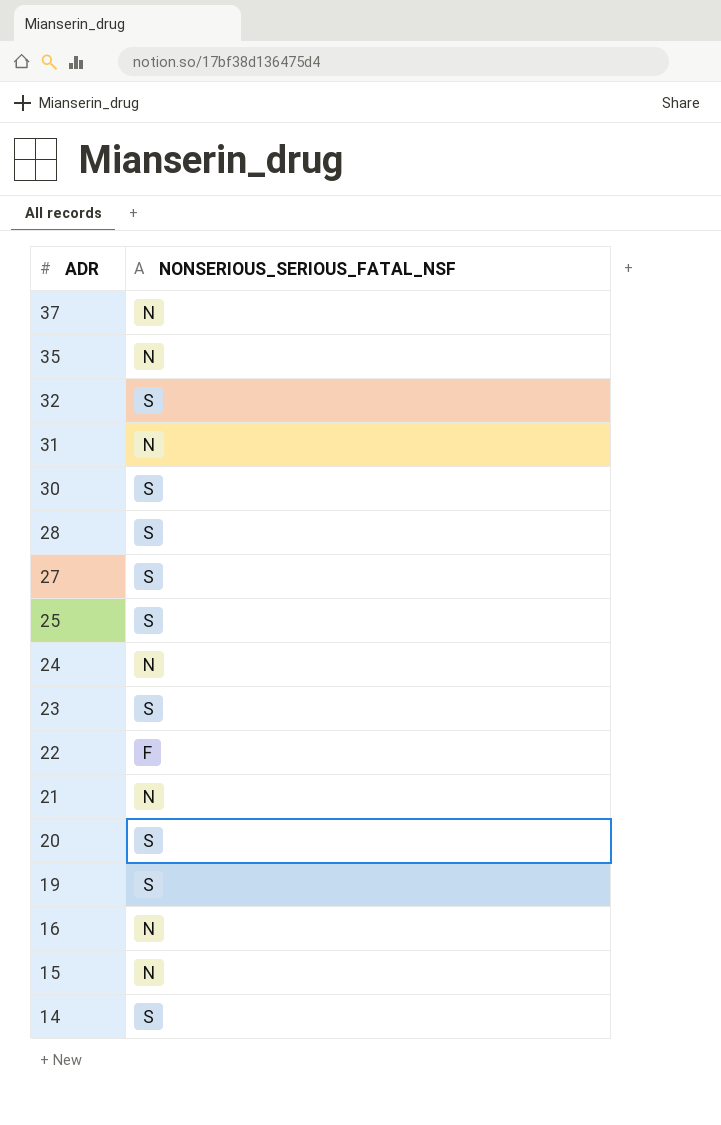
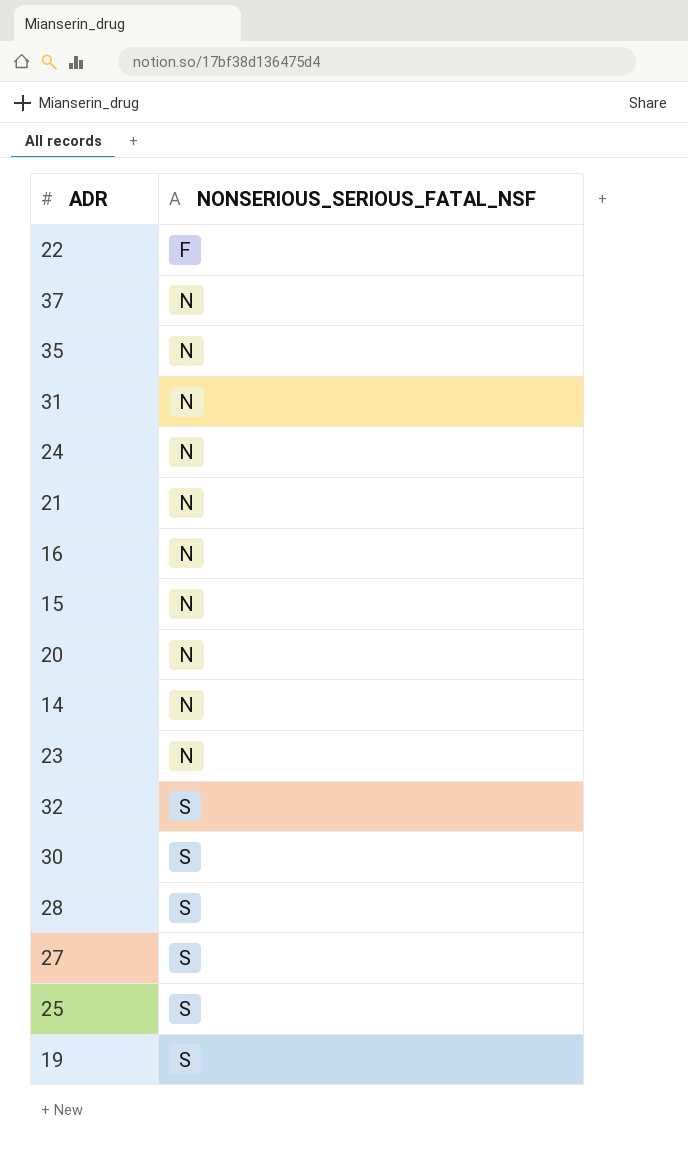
row order: ADR descending -> NONSERIOUS_SERIOUS_FATAL_NSF ascending
20 | NONSERIOUS_SERIOUS_FATAL_NSF: S -> N
14 | NONSERIOUS_SERIOUS_FATAL_NSF: S -> N
23 | NONSERIOUS_SERIOUS_FATAL_NSF: S -> N

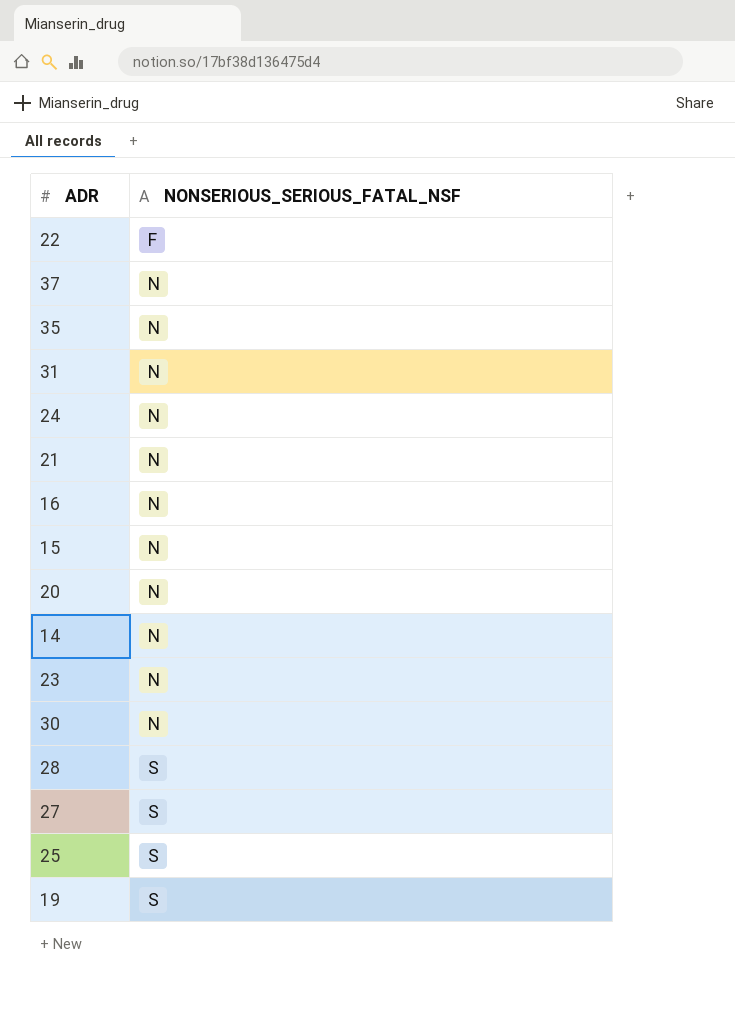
row 32: S -> none
30 | NONSERIOUS_SERIOUS_FATAL_NSF: S -> N

